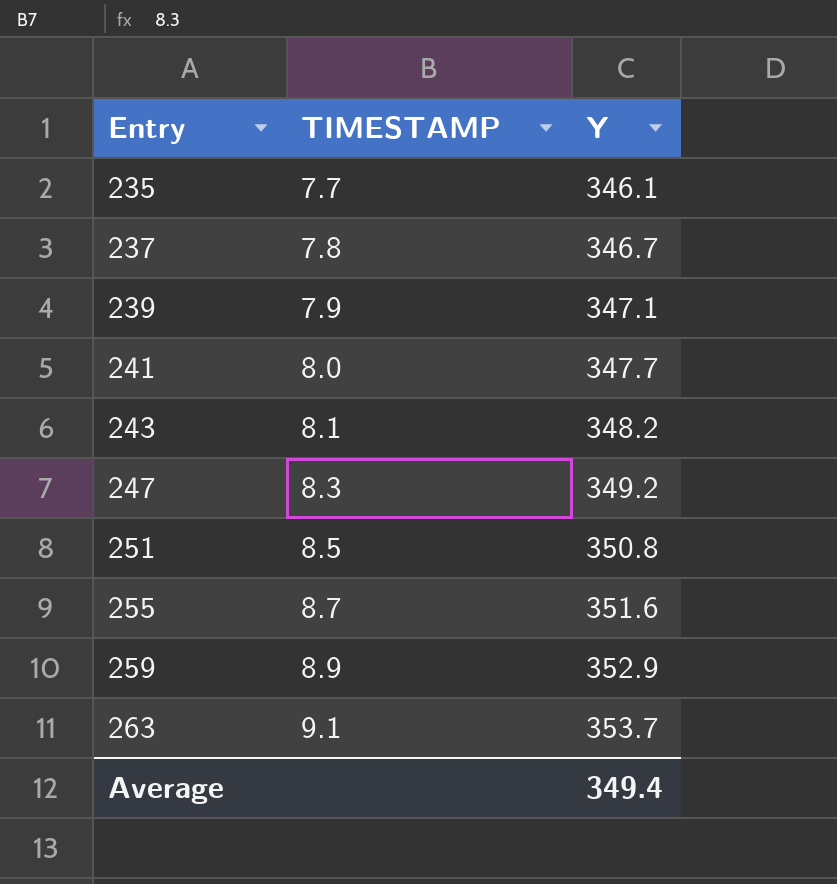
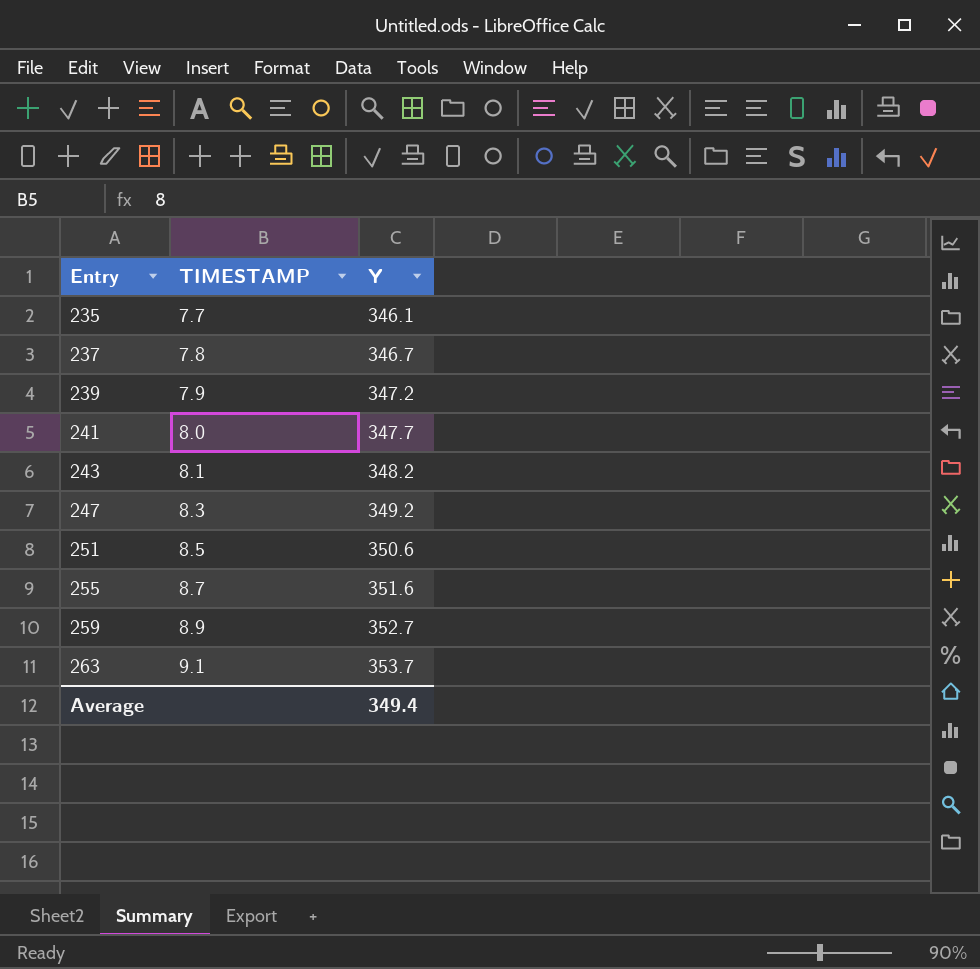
239 | Y: 347.1 -> 347.2
251 | Y: 350.8 -> 350.6
259 | Y: 352.9 -> 352.7

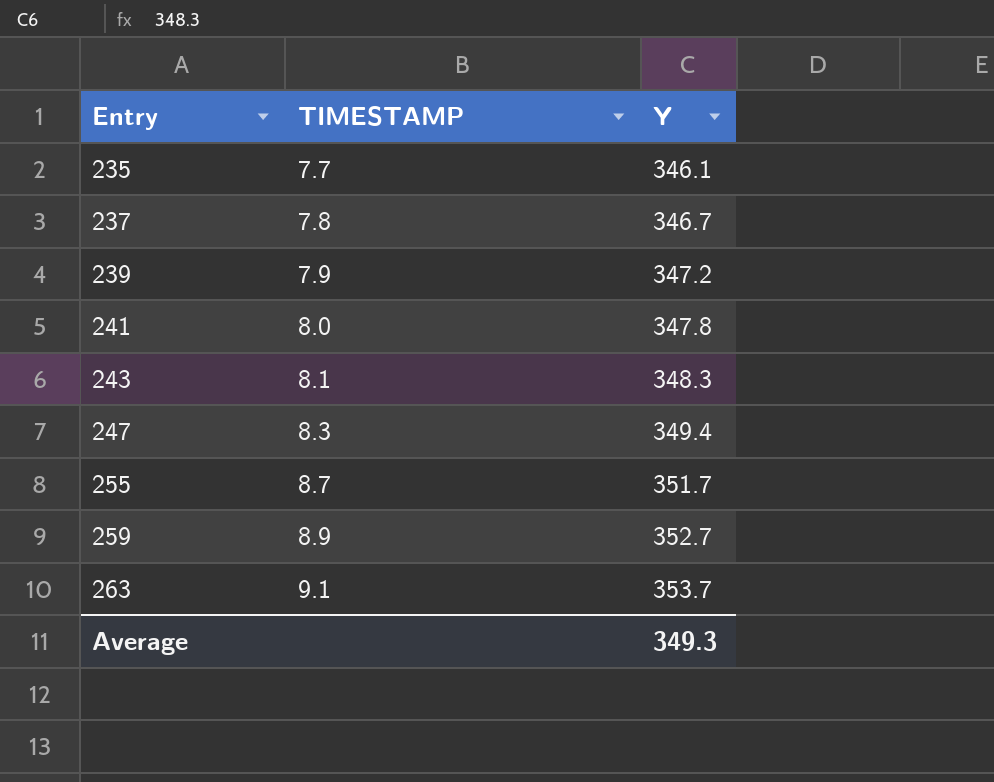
row 251: 8.5 | 350.6 -> none
241 | Y: 347.7 -> 347.8
243 | Y: 348.2 -> 348.3
247 | Y: 349.2 -> 349.4
255 | Y: 351.6 -> 351.7
Average | Y: 349.4 -> 349.3

